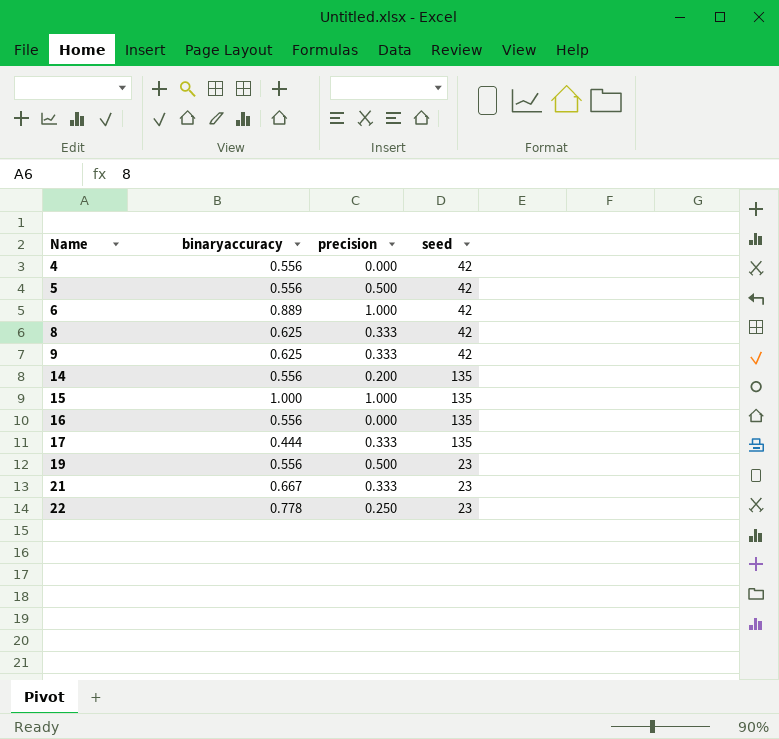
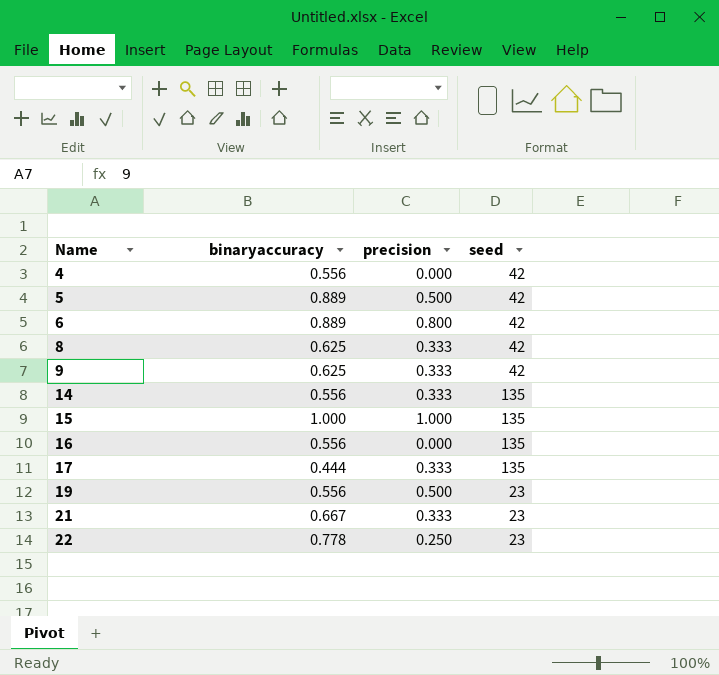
5 | binaryaccuracy: 0.556 -> 0.889
6 | precision: 1.000 -> 0.800
14 | precision: 0.200 -> 0.333

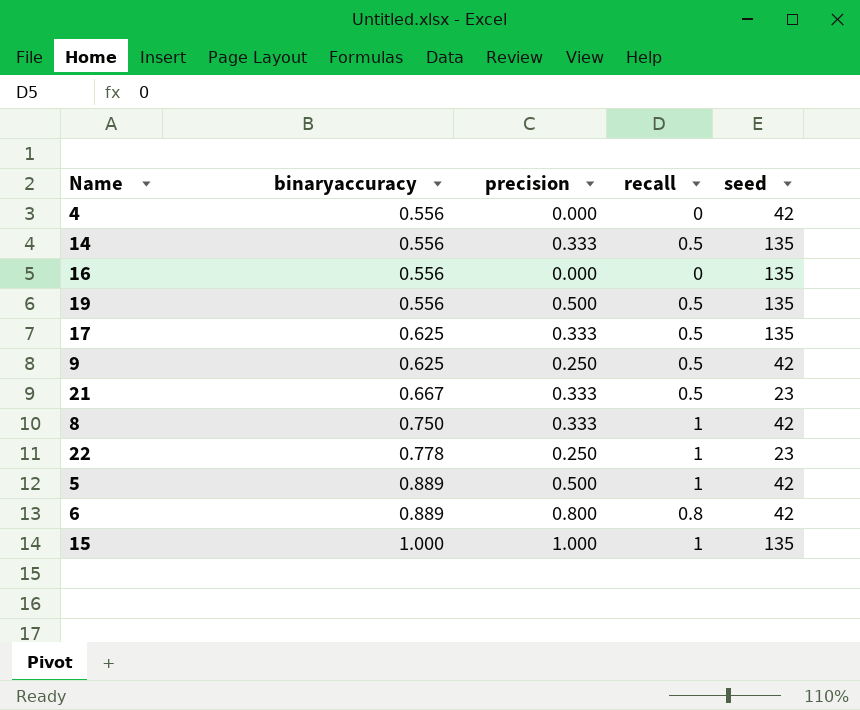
row order: Name ascending -> binaryaccuracy ascending
column recall | position: none -> 4
19 | seed: 23 -> 135
17 | binaryaccuracy: 0.444 -> 0.625
9 | precision: 0.333 -> 0.250
8 | binaryaccuracy: 0.625 -> 0.750

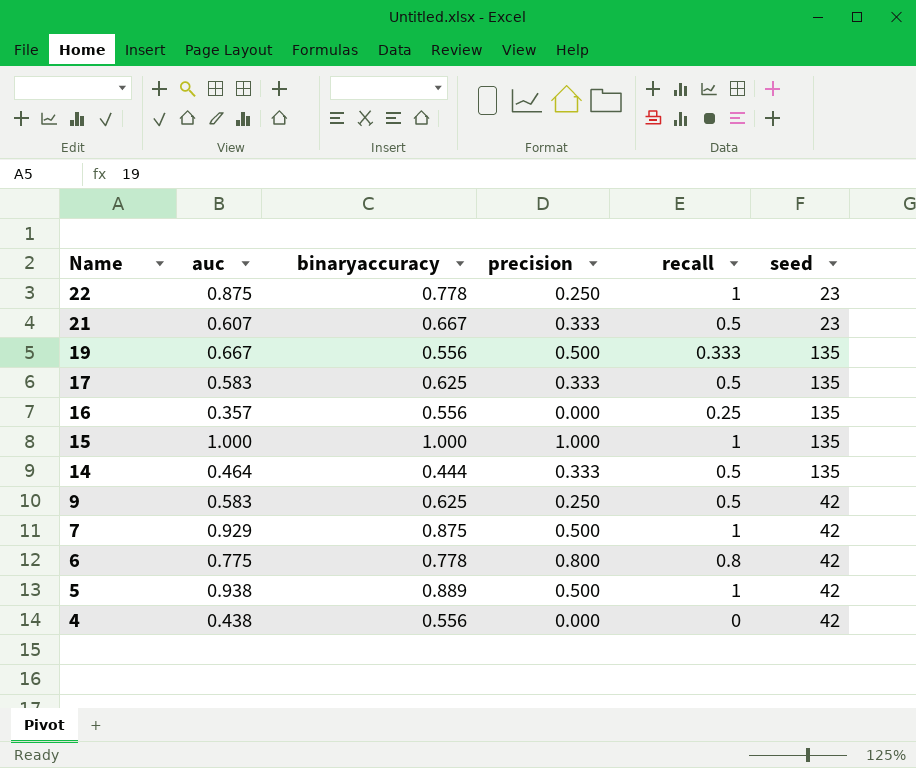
row order: binaryaccuracy ascending -> Name descending
column auc | position: none -> 2
row 8: 0.750 | 0.333 | 1 | 42 -> none
19 | recall: 0.5 -> 0.333
16 | recall: 0 -> 0.25
14 | binaryaccuracy: 0.556 -> 0.444
row 7: none -> 0.929 | 0.875 | 0.500 | 1 | 42
6 | binaryaccuracy: 0.889 -> 0.778

